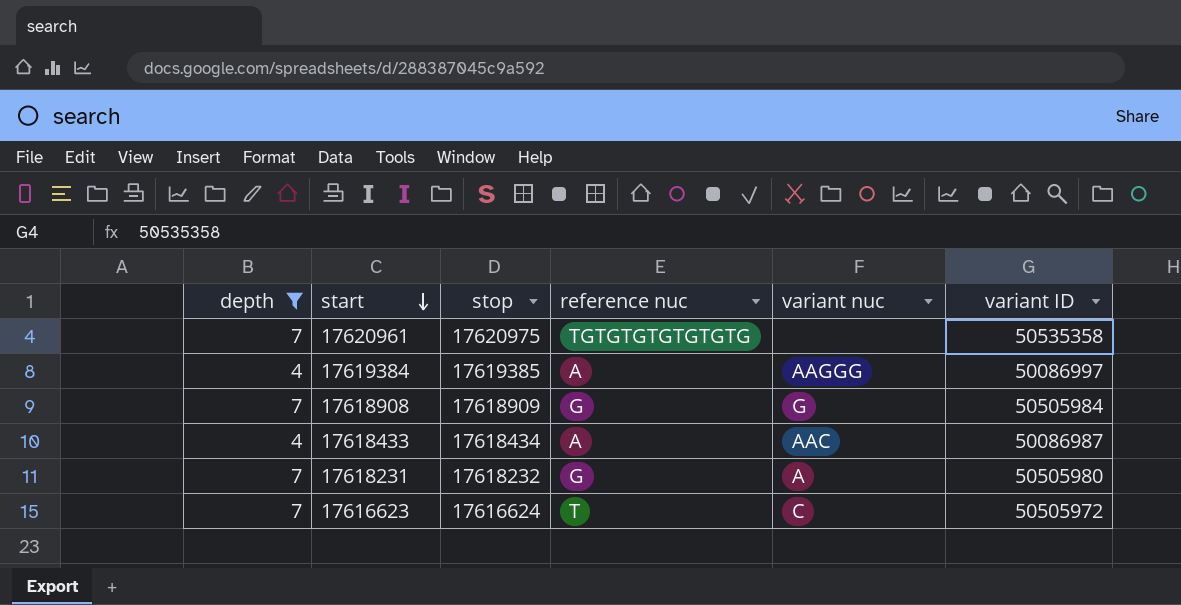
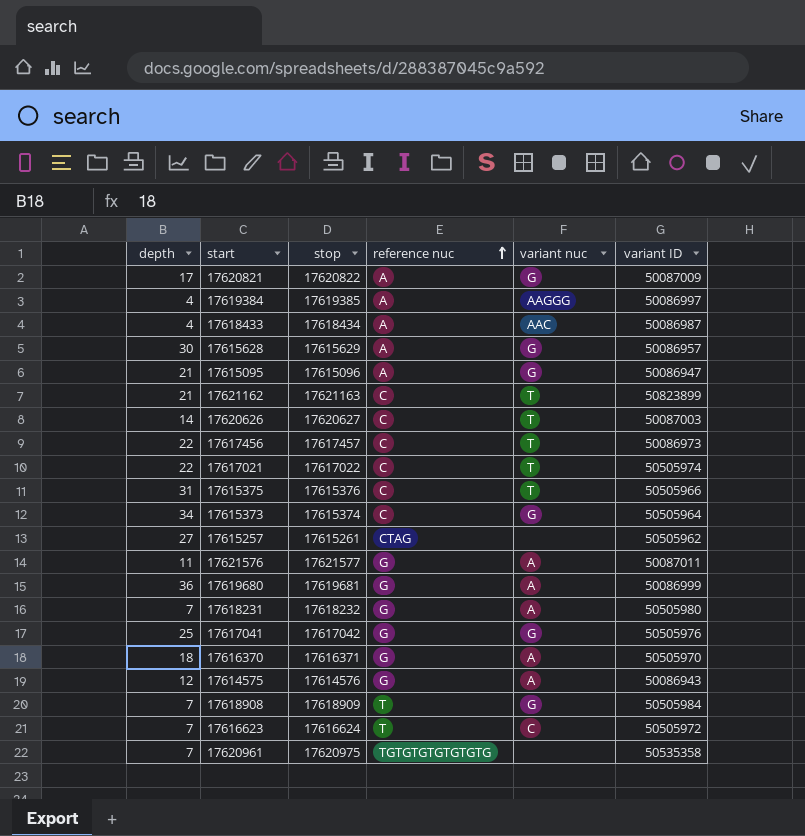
filter: depth <= 7 -> none
row order: start descending -> reference nuc ascending
17618908 | reference nuc: G -> T

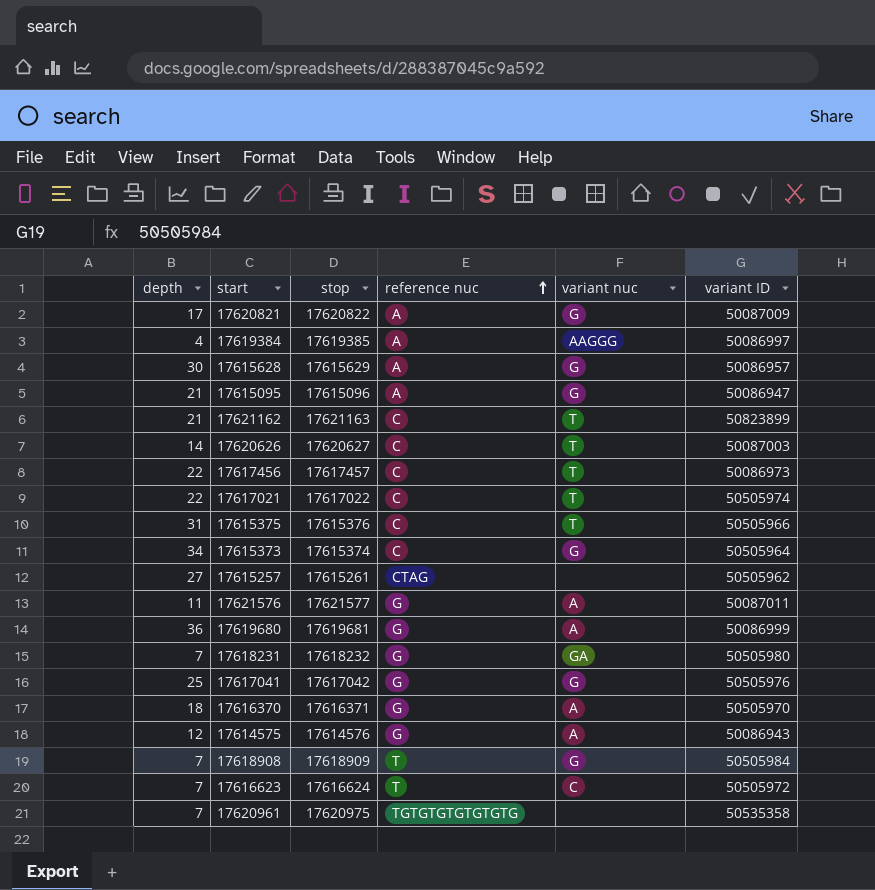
row 17618433: 4 | 17618434 | A | AAC | 50086987 -> none
17618231 | variant nuc: A -> GA

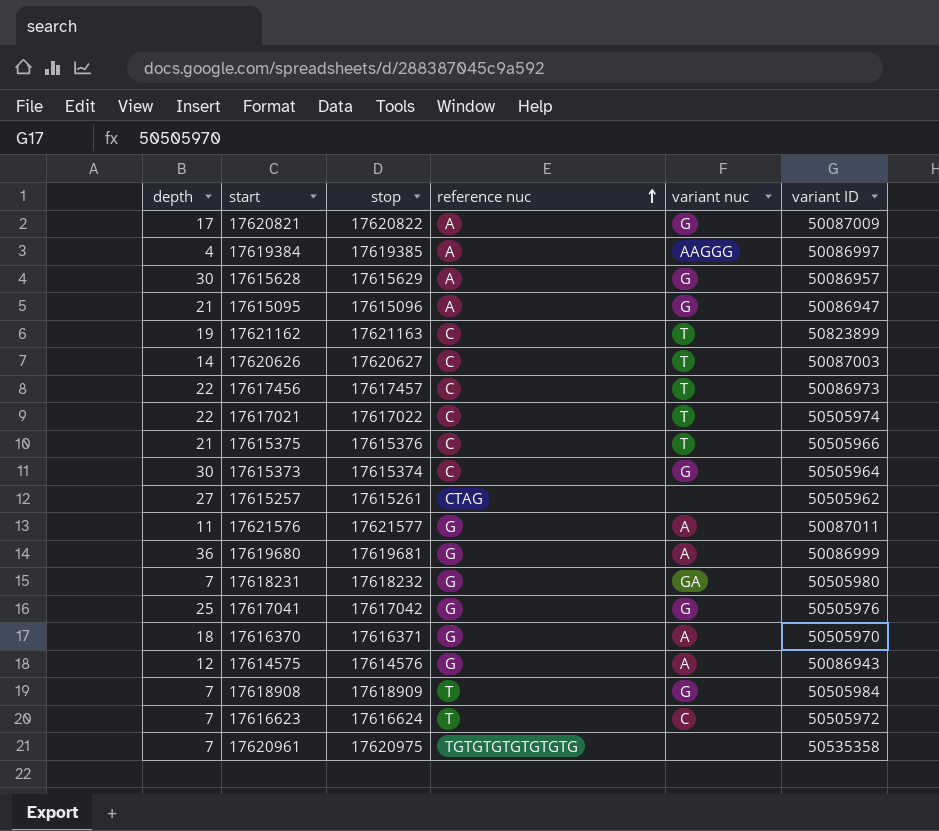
17621162 | depth: 21 -> 19
17615375 | depth: 31 -> 21
17615373 | depth: 34 -> 30

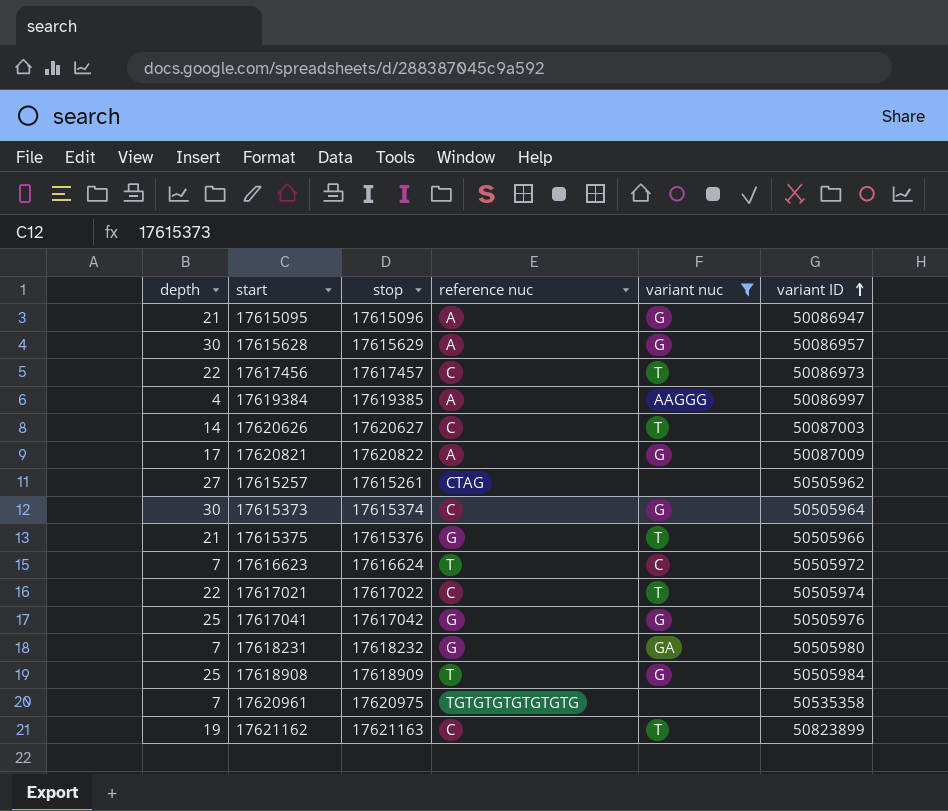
filter: none -> variant nuc != A
row order: reference nuc ascending -> variant ID ascending
17615375 | reference nuc: C -> G
17618908 | depth: 7 -> 25

